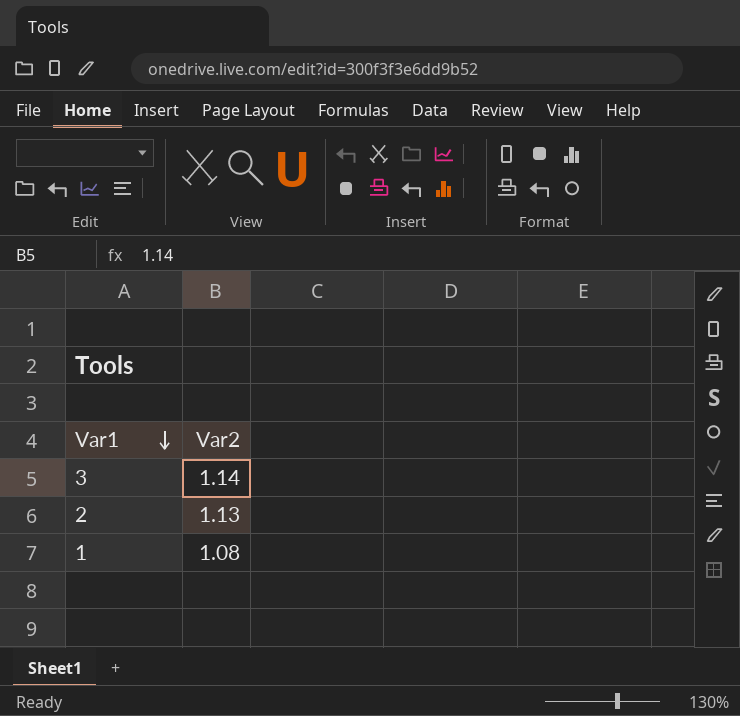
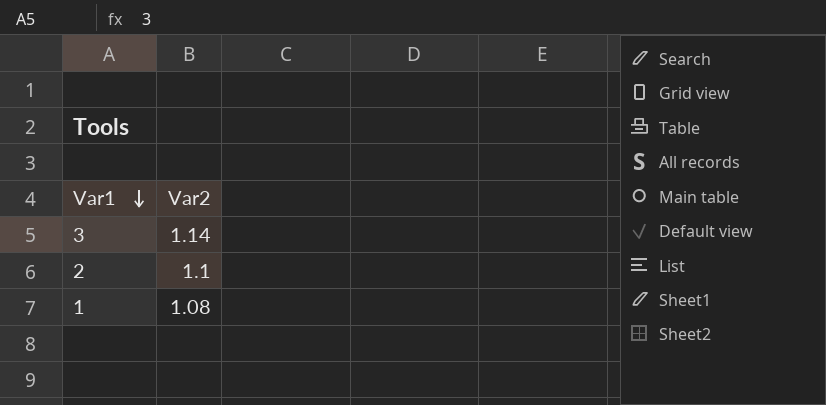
2 | Var2: 1.13 -> 1.1

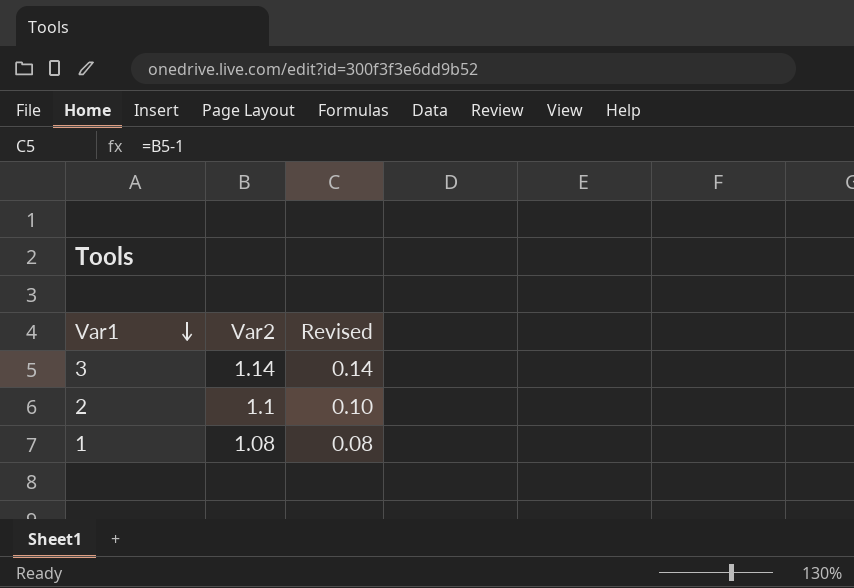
column Revised | formula: none -> [Var2] - 1

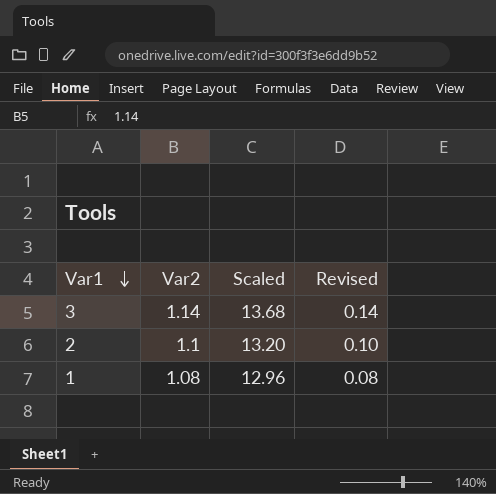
column Scaled | formula: none -> [Var2] * 12

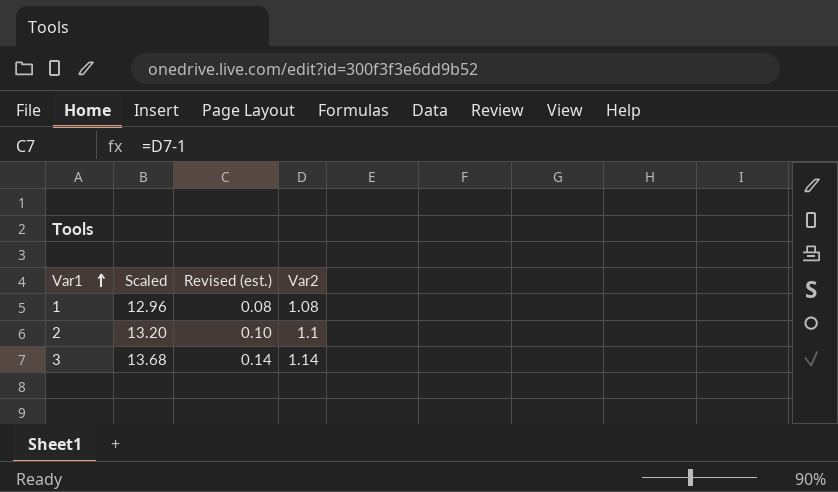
row order: Var1 descending -> Var1 ascending
column name: Revised -> Revised (est.)
column Var2 | position: 2 -> 4

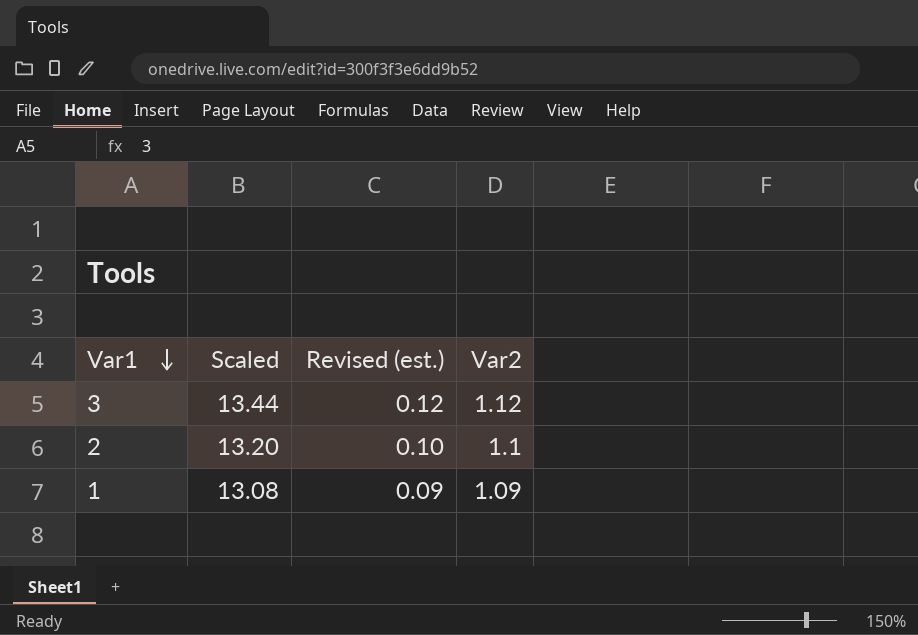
row order: Var1 ascending -> Var1 descending
3 | Scaled: 13.68 -> 13.44
3 | Revised (est.): 0.14 -> 0.12
3 | Var2: 1.14 -> 1.12
1 | Scaled: 12.96 -> 13.08
1 | Revised (est.): 0.08 -> 0.09
1 | Var2: 1.08 -> 1.09

